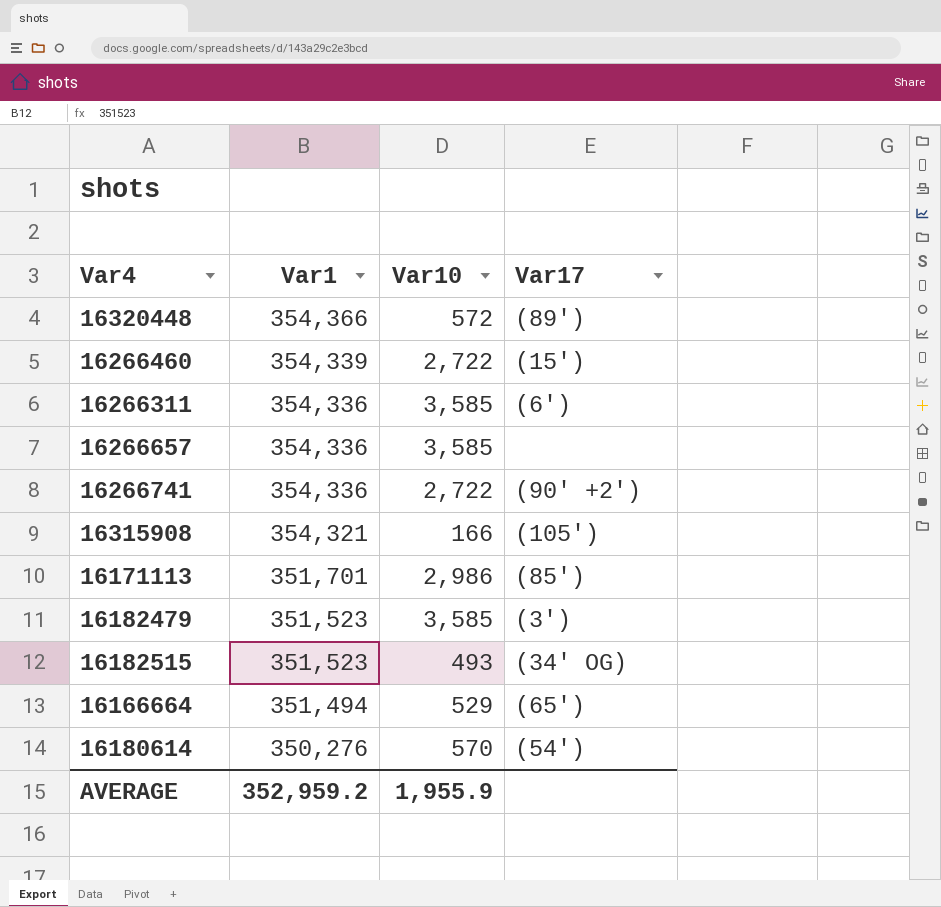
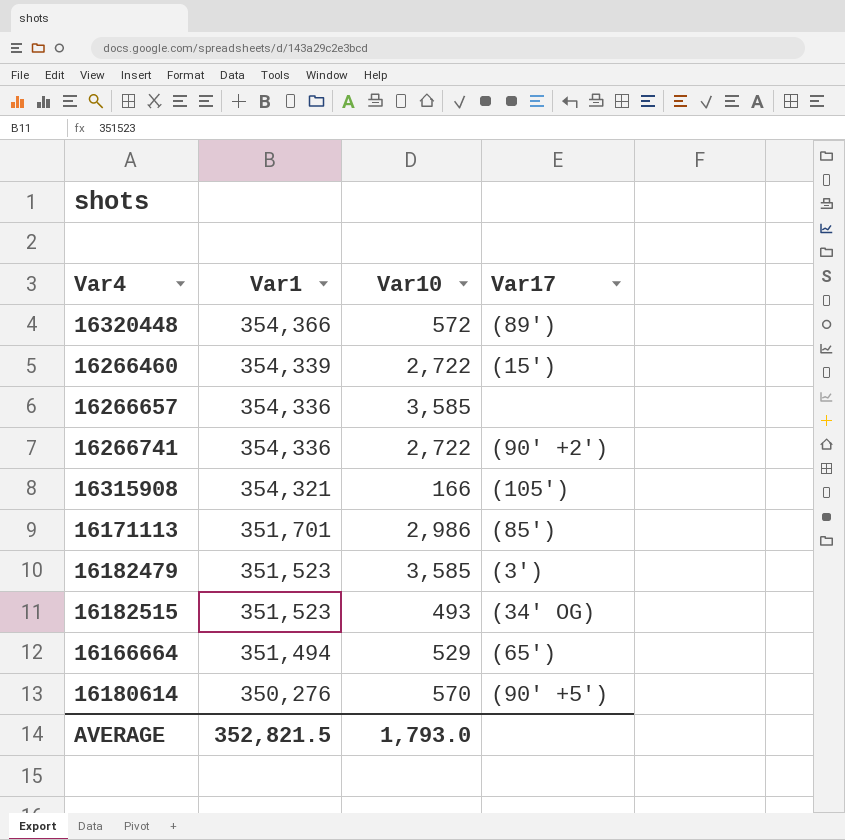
row 16266311: 354,336 | 3,585 | (6') -> none
16180614 | Var17: (54') -> (90' +5')
AVERAGE | Var1: 352,959.2 -> 352,821.5
AVERAGE | Var10: 1,955.9 -> 1,793.0

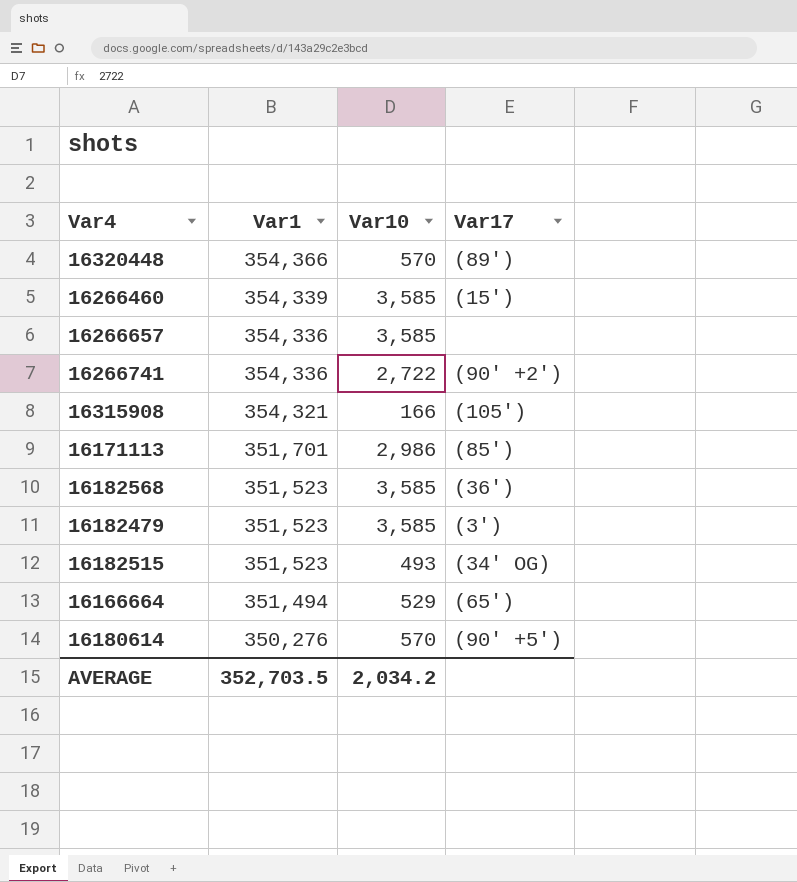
16320448 | Var10: 572 -> 570
16266460 | Var10: 2,722 -> 3,585
row 16182568: none -> 351,523 | 3,585 | (36')
AVERAGE | Var1: 352,821.5 -> 352,703.5
AVERAGE | Var10: 1,793.0 -> 2,034.2

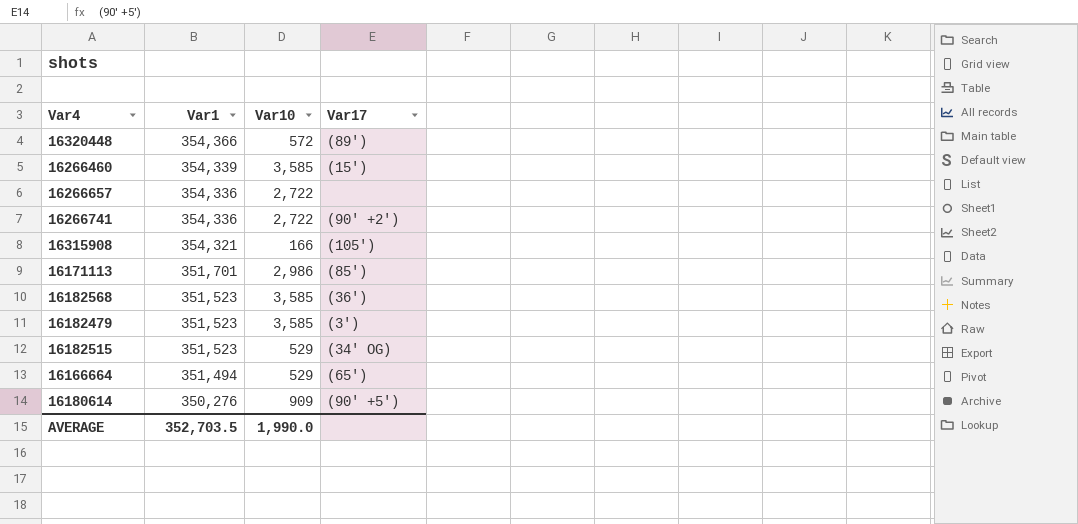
16320448 | Var10: 570 -> 572
16266657 | Var10: 3,585 -> 2,722
16182515 | Var10: 493 -> 529
16180614 | Var10: 570 -> 909
AVERAGE | Var10: 2,034.2 -> 1,990.0

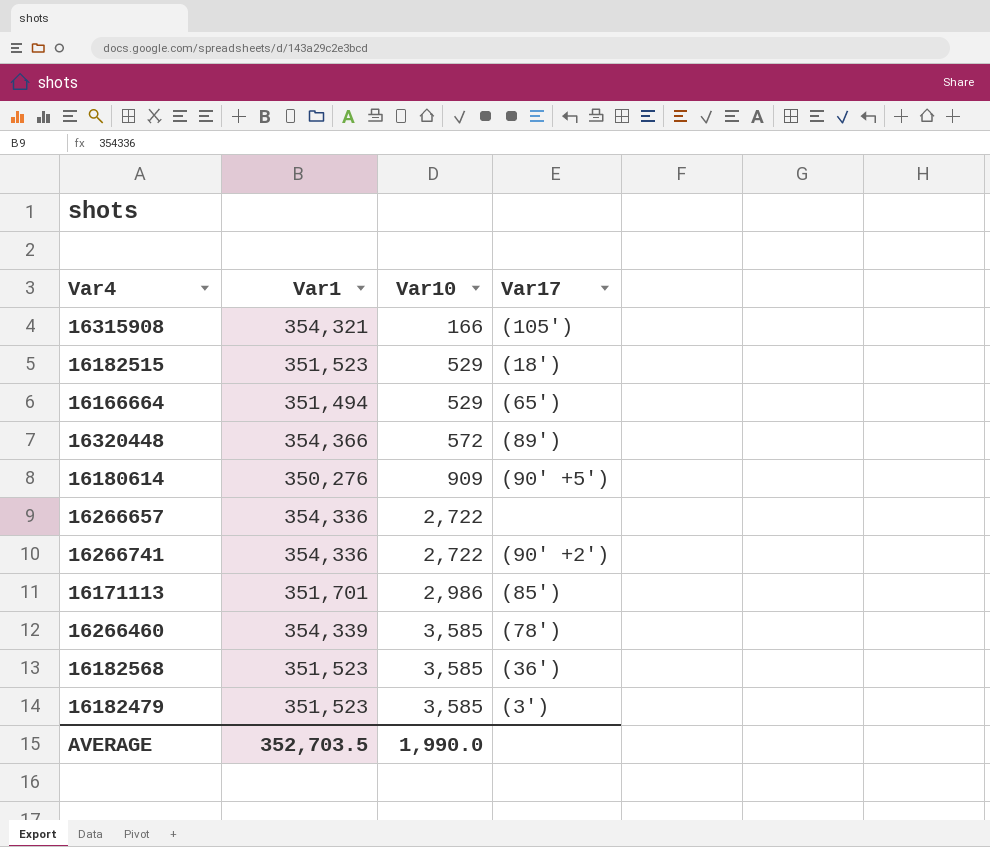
row order: Var1 descending -> Var10 ascending
16182515 | Var17: (34' OG) -> (18')
16266460 | Var17: (15') -> (78')

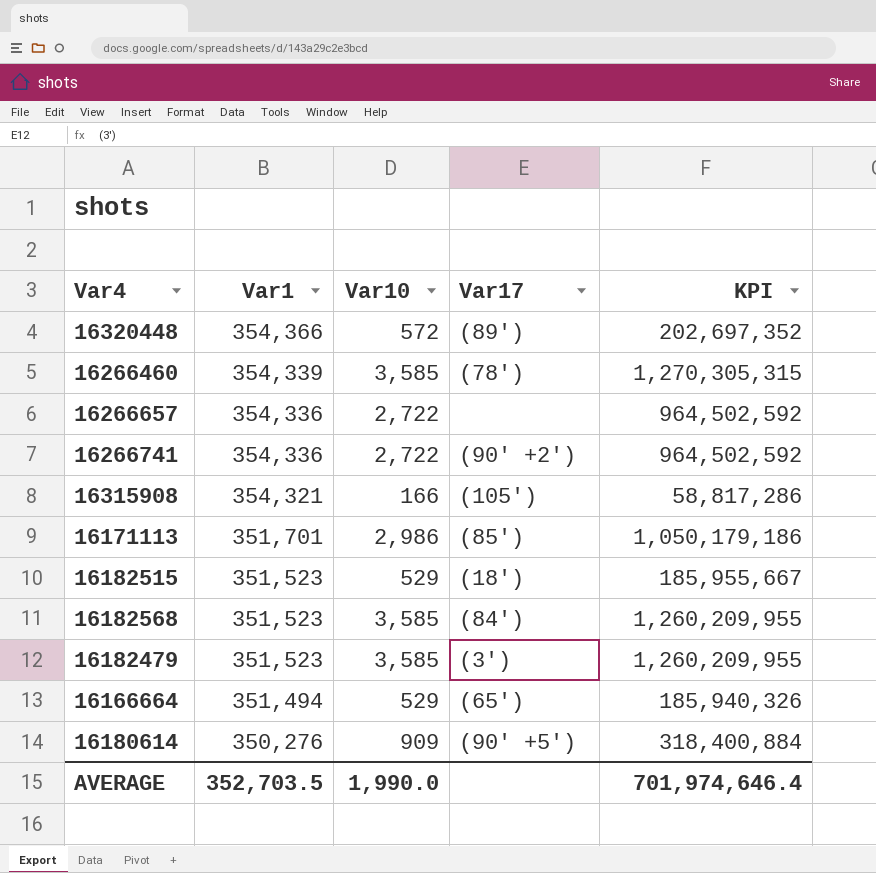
row order: Var10 ascending -> Var1 descending
column KPI | formula: none -> [Var1] * [Var10]
16182568 | Var17: (36') -> (84')

